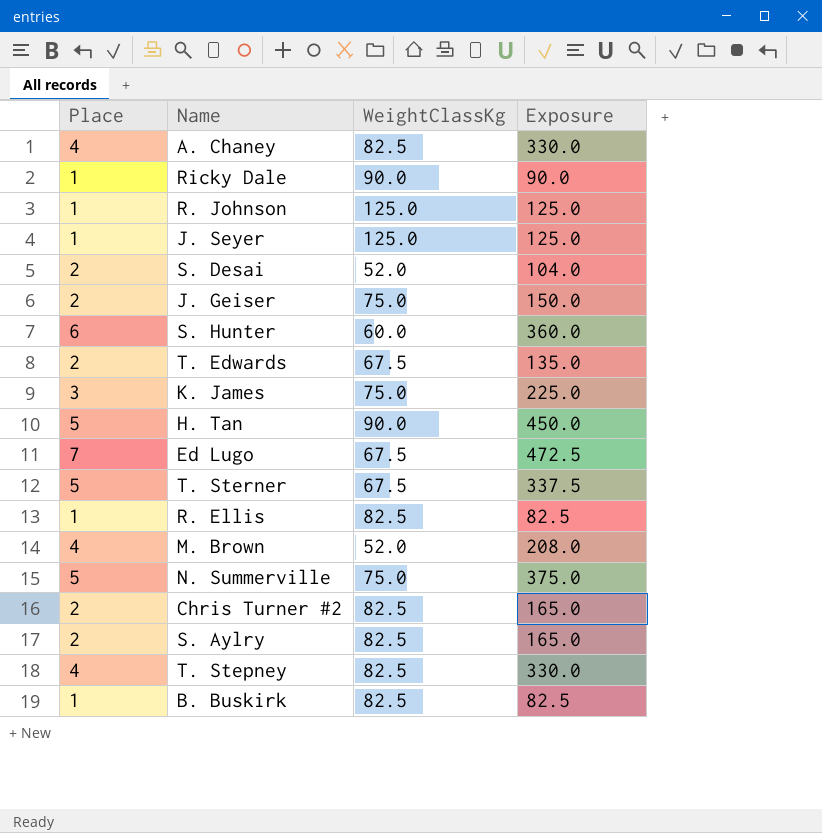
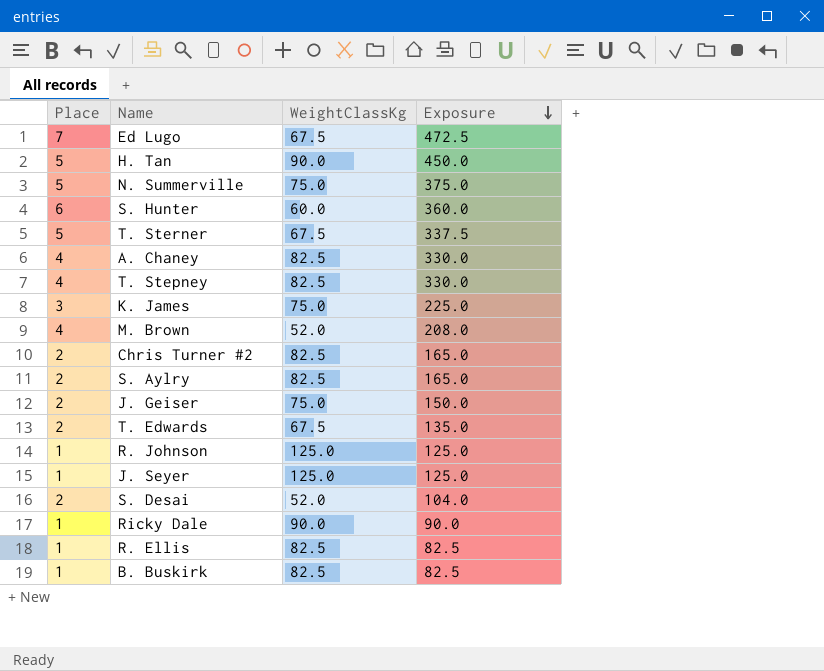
row order: none -> Exposure descending

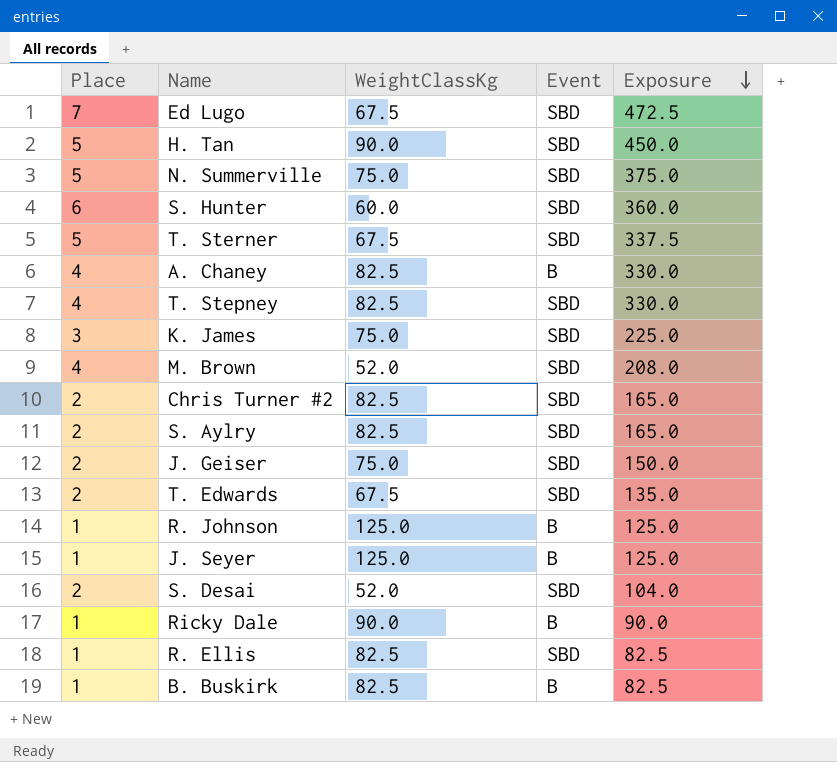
column Event | position: none -> 4

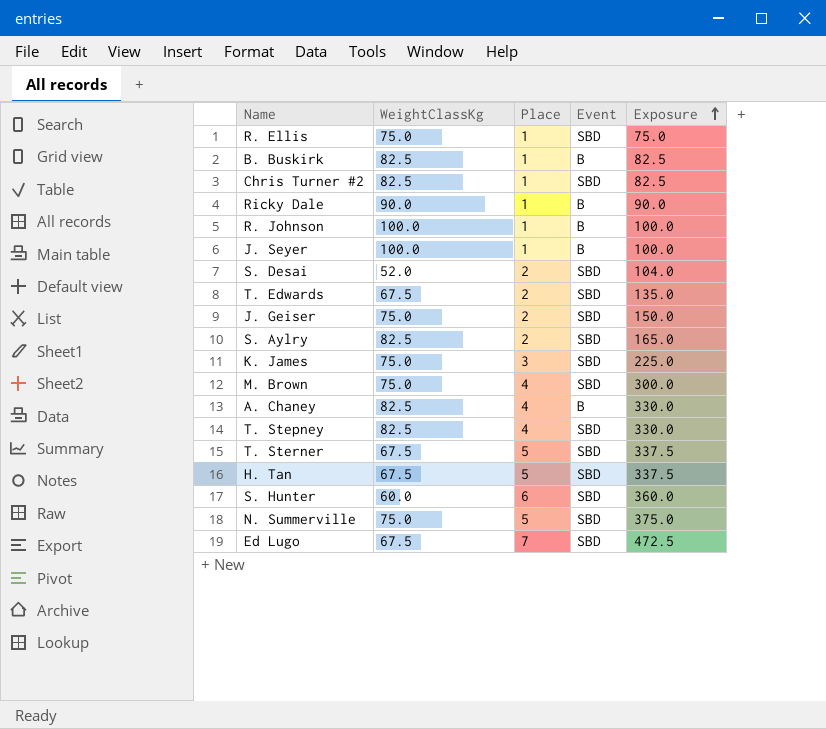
row order: Exposure descending -> Exposure ascending
column Place | position: 1 -> 3
R. Ellis | WeightClassKg: 82.5 -> 75.0
R. Ellis | Exposure: 82.5 -> 75.0
Chris Turner #2 | Place: 2 -> 1
Chris Turner #2 | Exposure: 165.0 -> 82.5
R. Johnson | WeightClassKg: 125.0 -> 100.0
R. Johnson | Exposure: 125.0 -> 100.0
J. Seyer | WeightClassKg: 125.0 -> 100.0
J. Seyer | Exposure: 125.0 -> 100.0
M. Brown | WeightClassKg: 52.0 -> 75.0
M. Brown | Exposure: 208.0 -> 300.0
H. Tan | WeightClassKg: 90.0 -> 67.5
H. Tan | Exposure: 450.0 -> 337.5

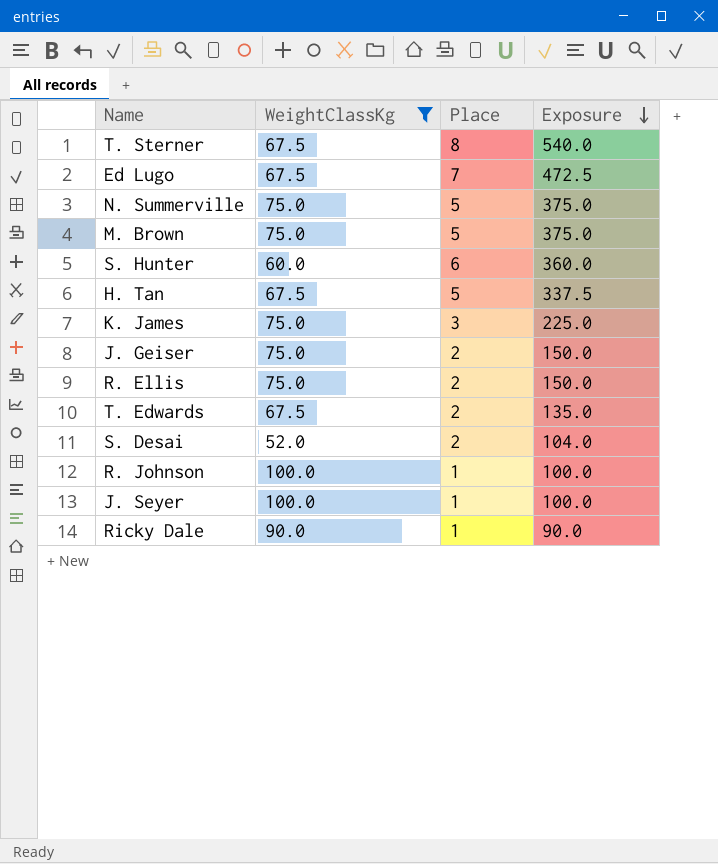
filter: none -> WeightClassKg != 82.5
row order: Exposure ascending -> Exposure descending
column Event | position: 4 -> none
T. Sterner | Place: 5 -> 8
T. Sterner | Exposure: 337.5 -> 540.0
M. Brown | Place: 4 -> 5
M. Brown | Exposure: 300.0 -> 375.0
R. Ellis | Place: 1 -> 2
R. Ellis | Exposure: 75.0 -> 150.0

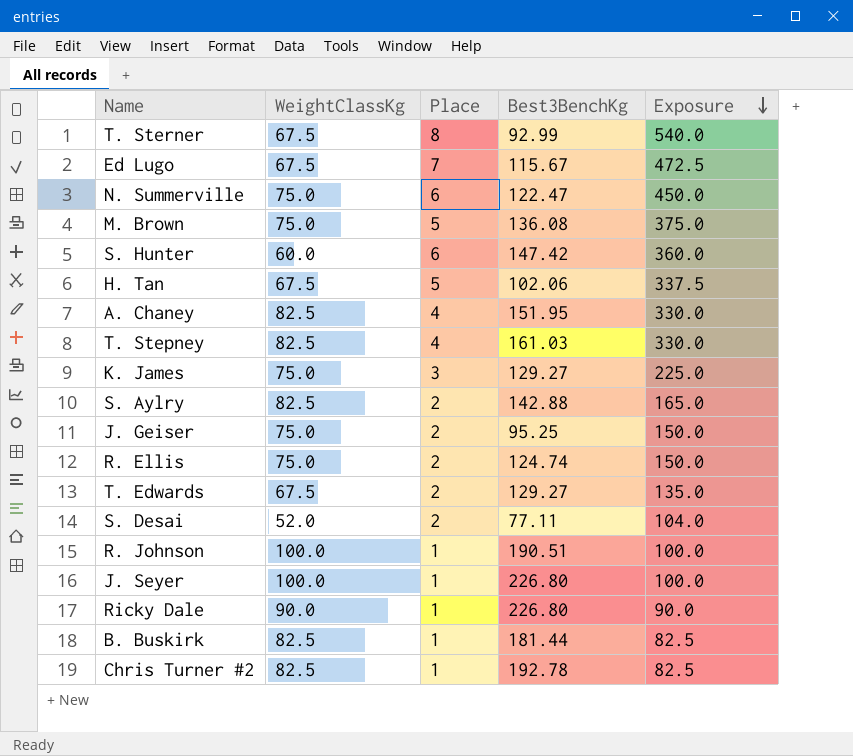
filter: WeightClassKg != 82.5 -> none
column Best3BenchKg | position: none -> 4
N. Summerville | Place: 5 -> 6
N. Summerville | Exposure: 375.0 -> 450.0

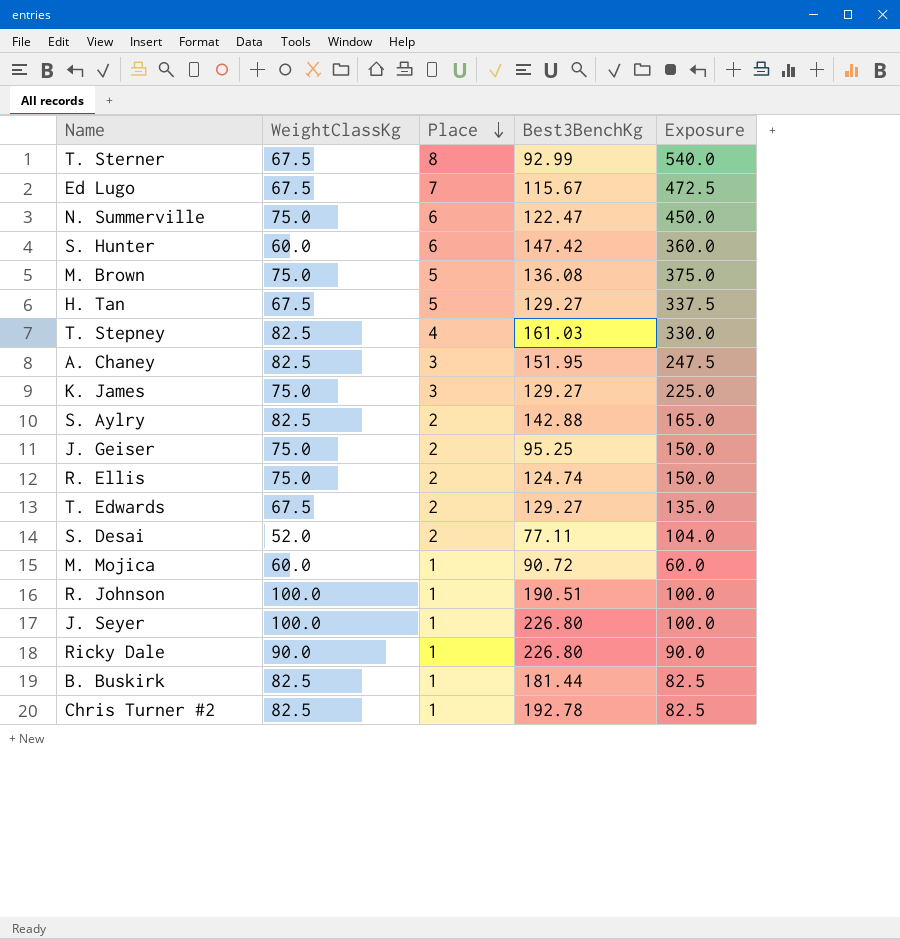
row order: Exposure descending -> Place descending
H. Tan | Best3BenchKg: 102.06 -> 129.27
A. Chaney | Place: 4 -> 3
A. Chaney | Exposure: 330.0 -> 247.5
row M. Mojica: none -> 60.0 | 1 | 90.72 | 60.0

